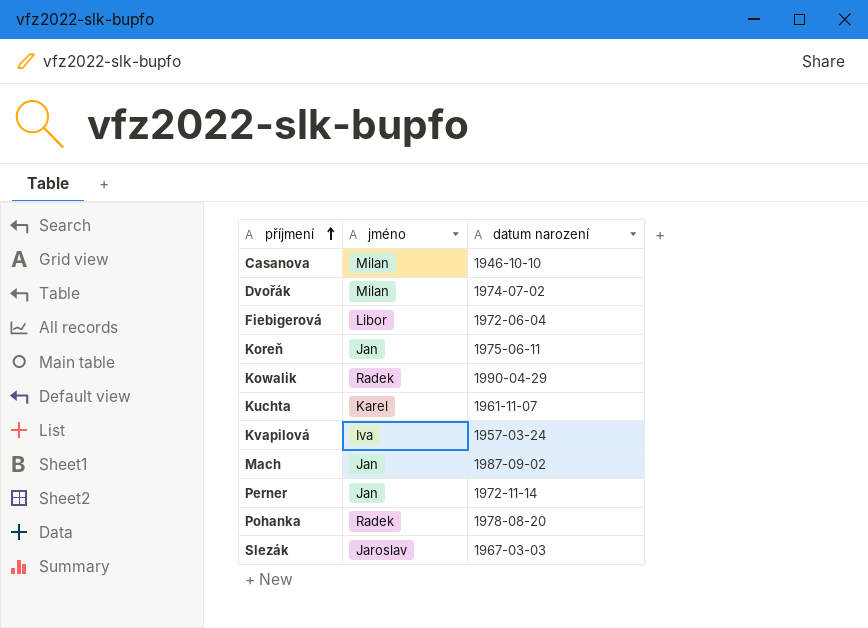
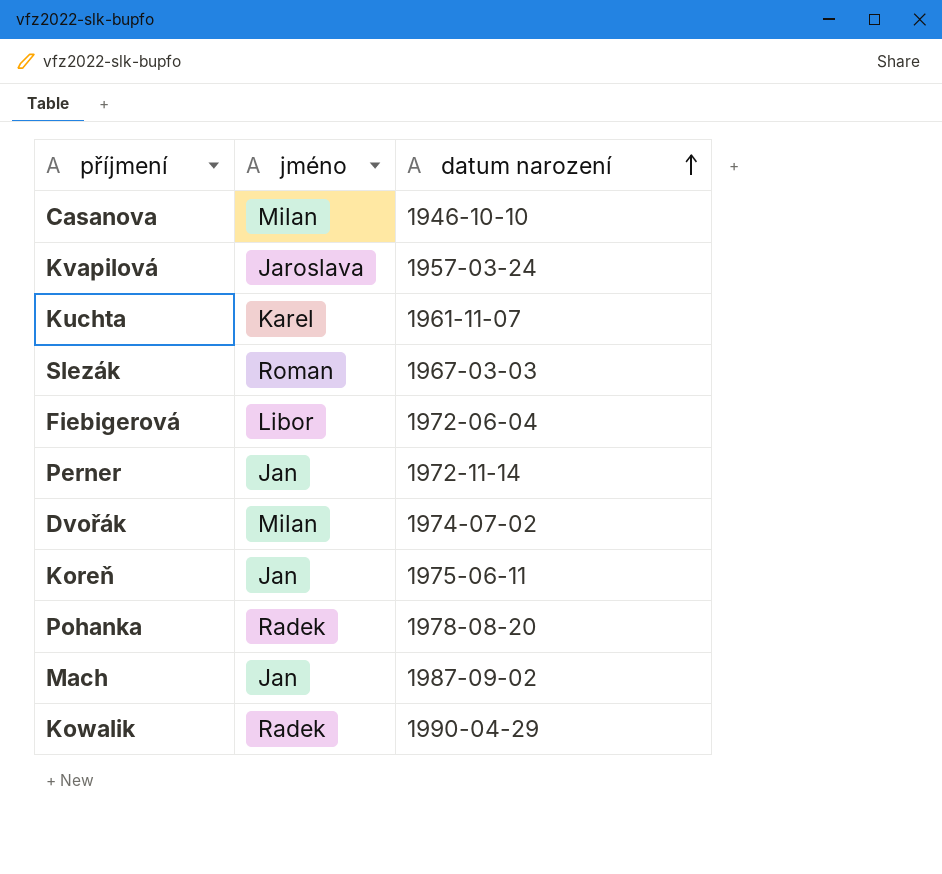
row order: příjmení ascending -> datum narození ascending
Kvapilová | jméno: Iva -> Jaroslava
Slezák | jméno: Jaroslav -> Roman

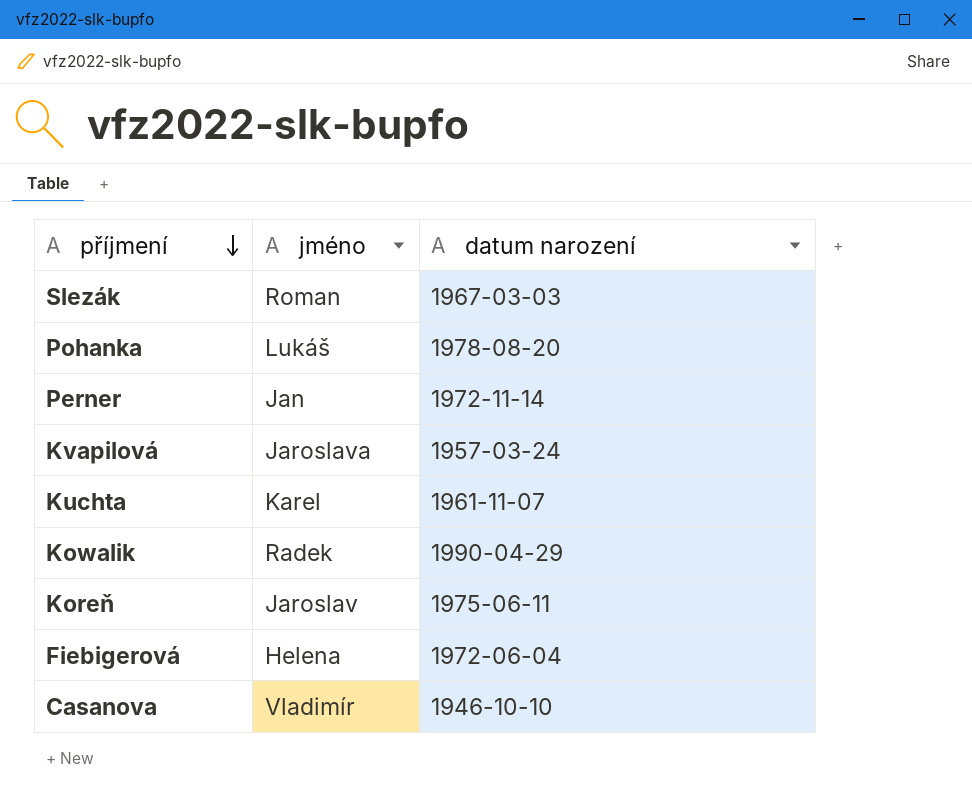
row order: datum narození ascending -> příjmení descending
row Dvořák: Milan | 1974-07-02 -> none
row Mach: Jan | 1987-09-02 -> none
Pohanka | jméno: Radek -> Lukáš
Koreň | jméno: Jan -> Jaroslav
Fiebigerová | jméno: Libor -> Helena
Casanova | jméno: Milan -> Vladimír

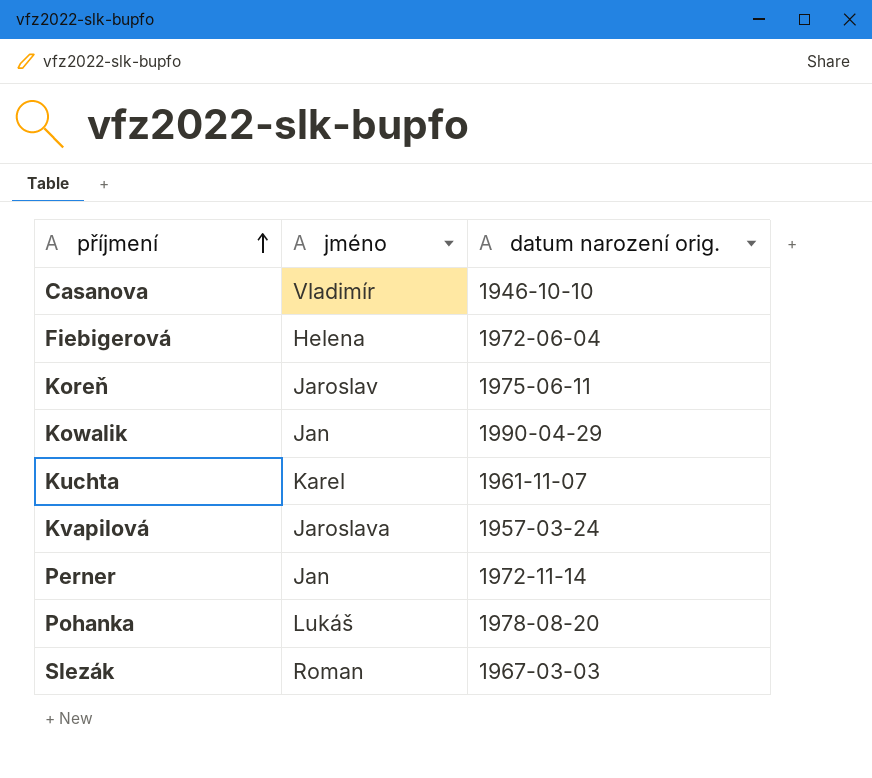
row order: příjmení descending -> příjmení ascending
column name: datum narození -> datum narození orig.
Kowalik | jméno: Radek -> Jan

